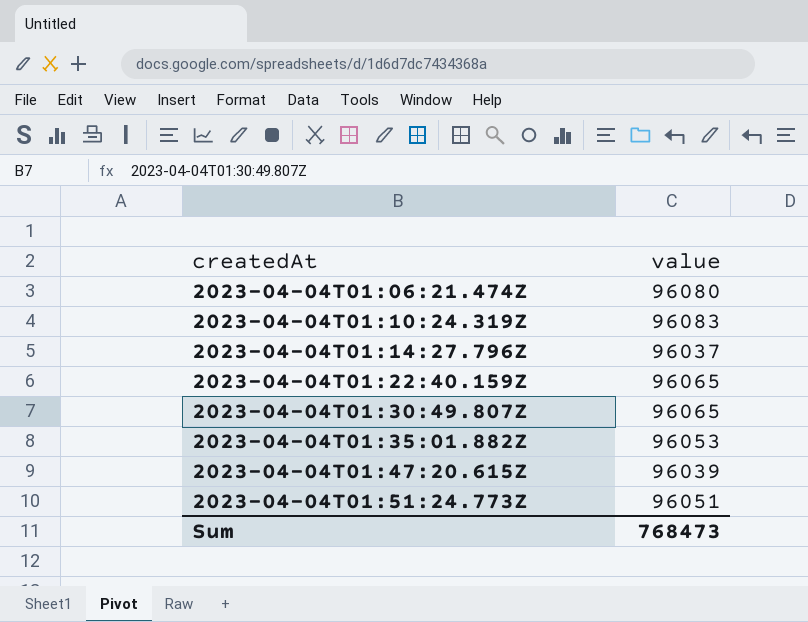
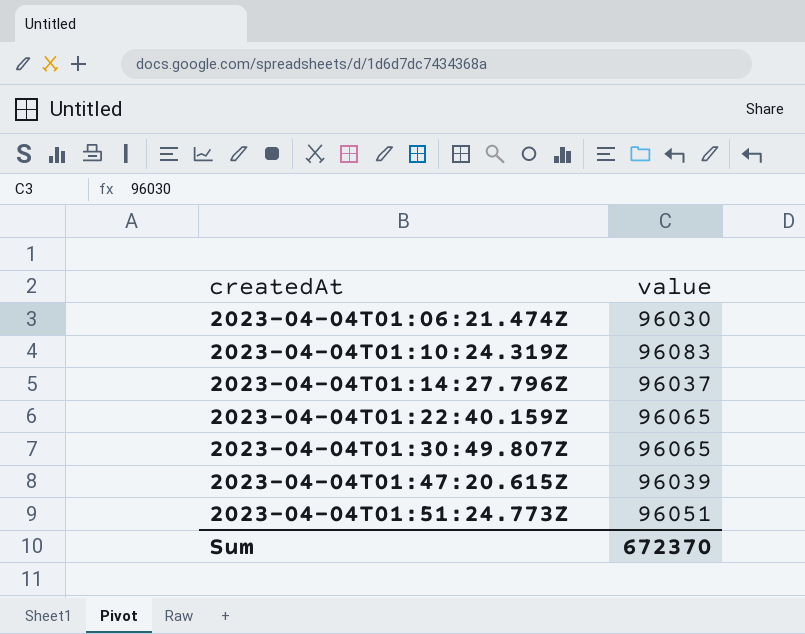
row 2023-04-04T01:35:01.882Z: 96053 -> none
2023-04-04T01:06:21.474Z | value: 96080 -> 96030
Sum | value: 768473 -> 672370

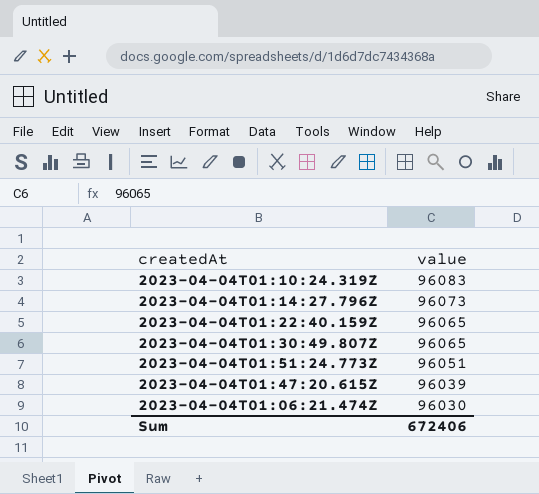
row order: createdAt ascending -> value descending
2023-04-04T01:14:27.796Z | value: 96037 -> 96073
Sum | value: 672370 -> 672406

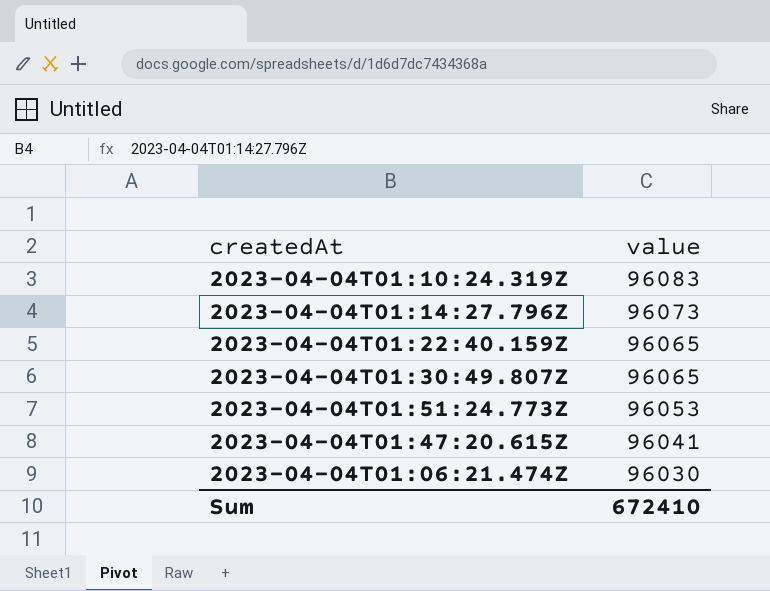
2023-04-04T01:51:24.773Z | value: 96051 -> 96053
2023-04-04T01:47:20.615Z | value: 96039 -> 96041
Sum | value: 672406 -> 672410

